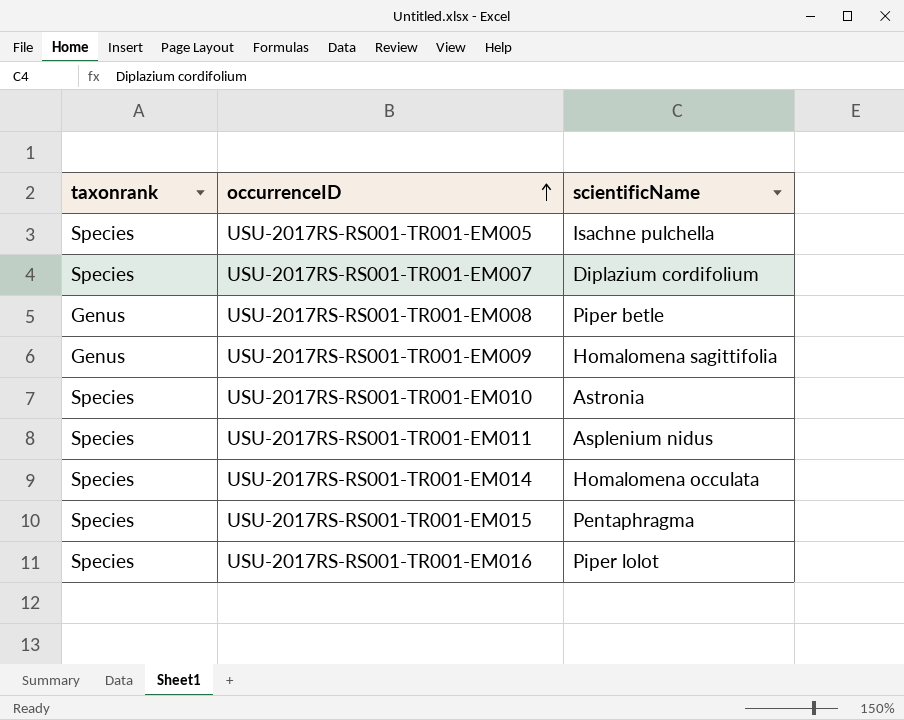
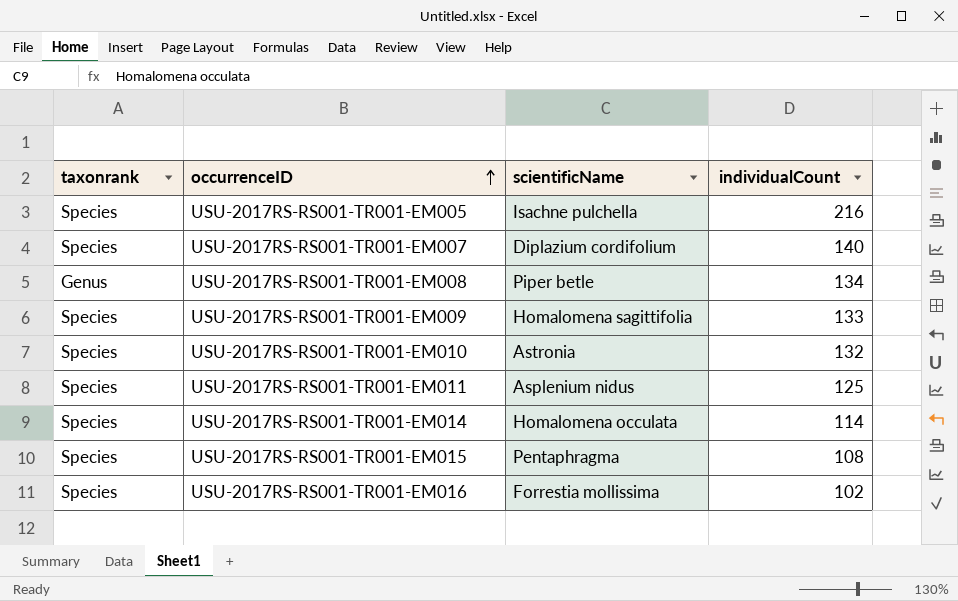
column individualCount | position: none -> 4
USU-2017RS-RS001-TR001-EM009 | taxonrank: Genus -> Species
USU-2017RS-RS001-TR001-EM016 | scientificName: Piper lolot -> Forrestia mollissima

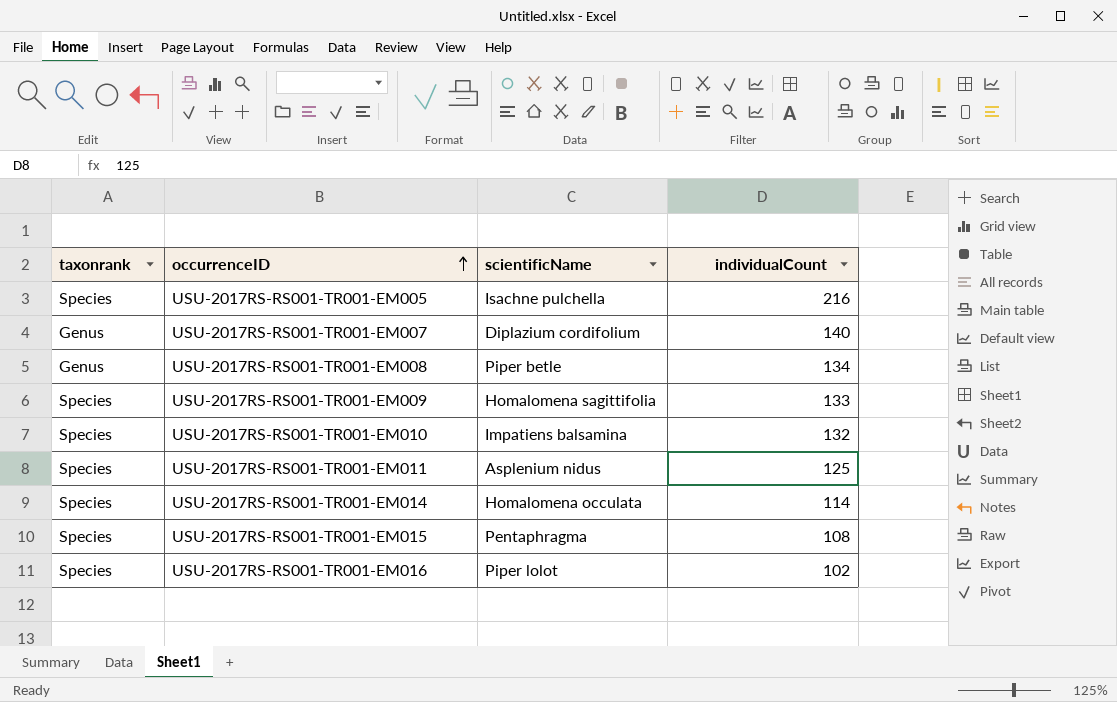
USU-2017RS-RS001-TR001-EM007 | taxonrank: Species -> Genus
USU-2017RS-RS001-TR001-EM010 | scientificName: Astronia -> Impatiens balsamina
USU-2017RS-RS001-TR001-EM016 | scientificName: Forrestia mollissima -> Piper lolot

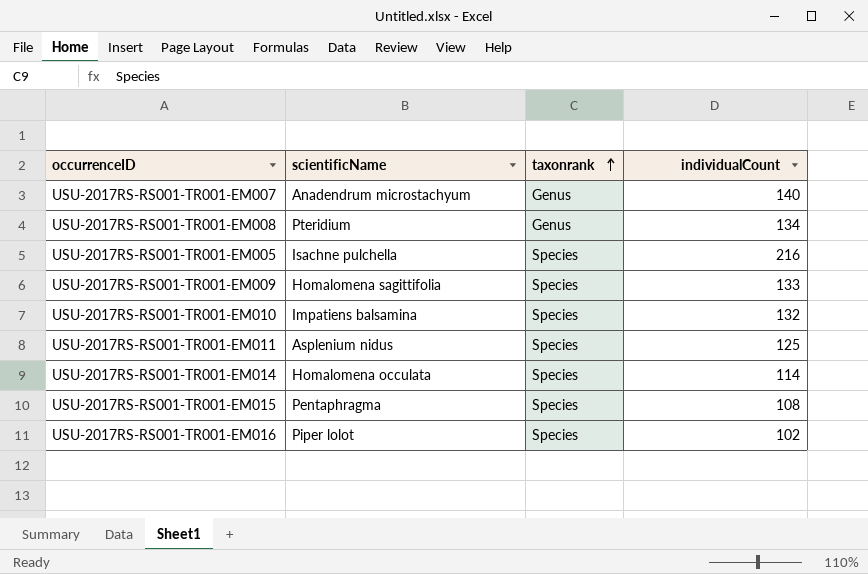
row order: occurrenceID ascending -> taxonrank ascending
column taxonrank | position: 1 -> 3
USU-2017RS-RS001-TR001-EM007 | scientificName: Diplazium cordifolium -> Anadendrum microstachyum
USU-2017RS-RS001-TR001-EM008 | scientificName: Piper betle -> Pteridium

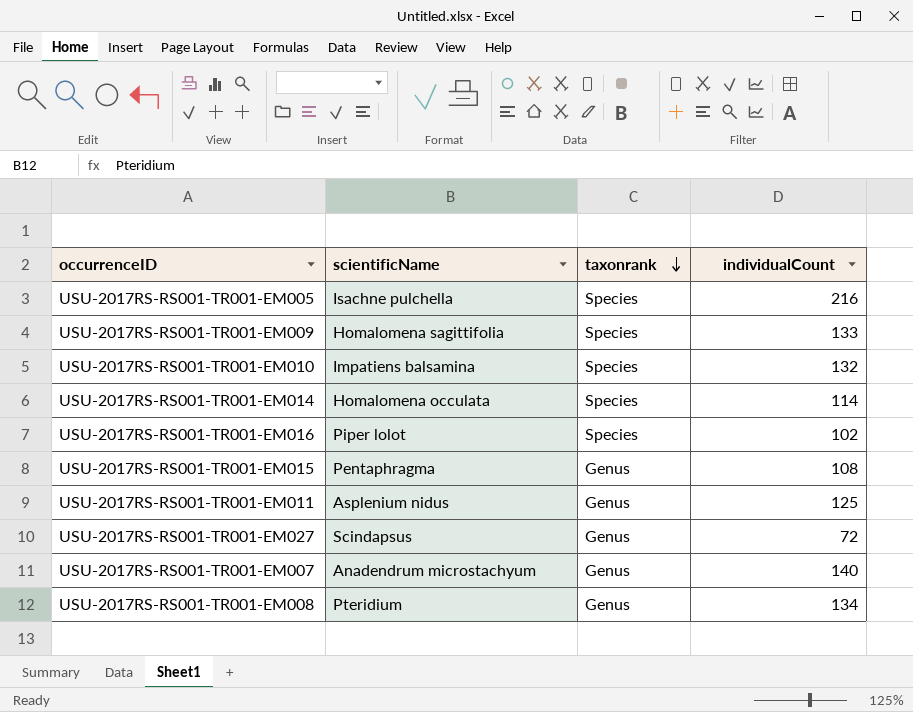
row order: taxonrank ascending -> taxonrank descending
USU-2017RS-RS001-TR001-EM015 | taxonrank: Species -> Genus
USU-2017RS-RS001-TR001-EM011 | taxonrank: Species -> Genus
row USU-2017RS-RS001-TR001-EM027: none -> Scindapsus | Genus | 72

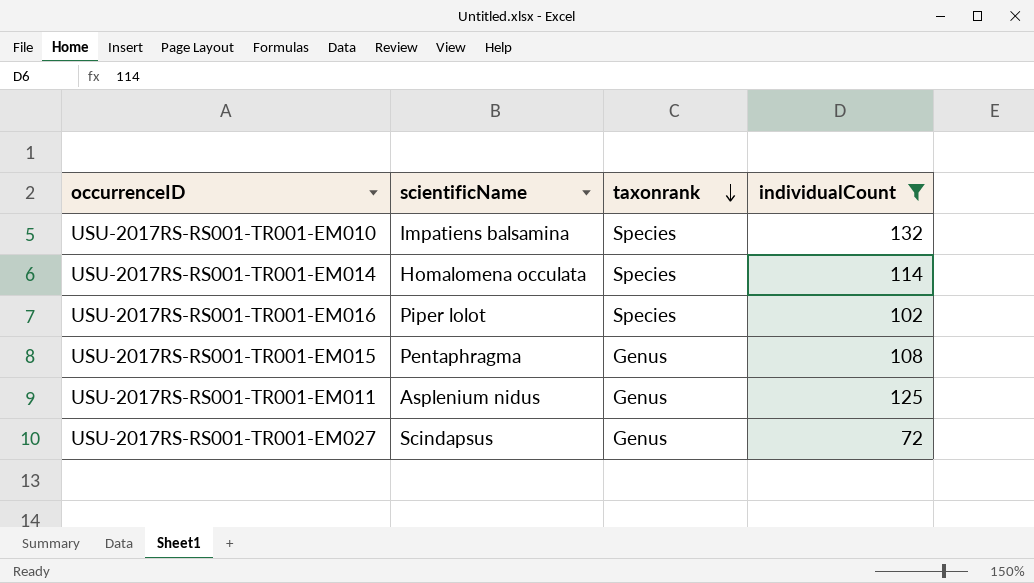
filter: none -> individualCount <= 132

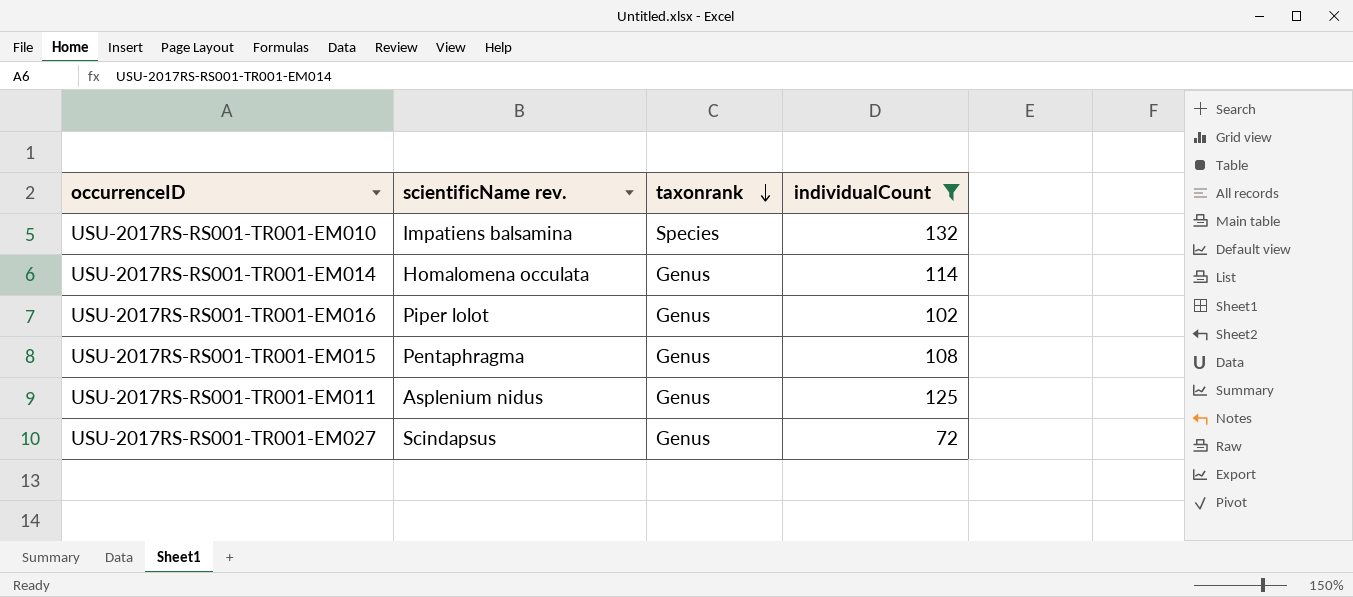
column name: scientificName -> scientificName rev.
USU-2017RS-RS001-TR001-EM014 | taxonrank: Species -> Genus
USU-2017RS-RS001-TR001-EM016 | taxonrank: Species -> Genus

